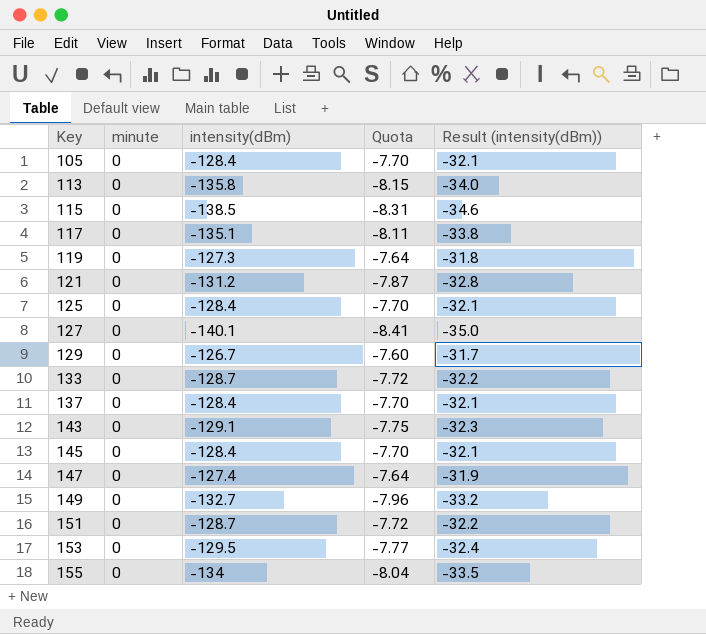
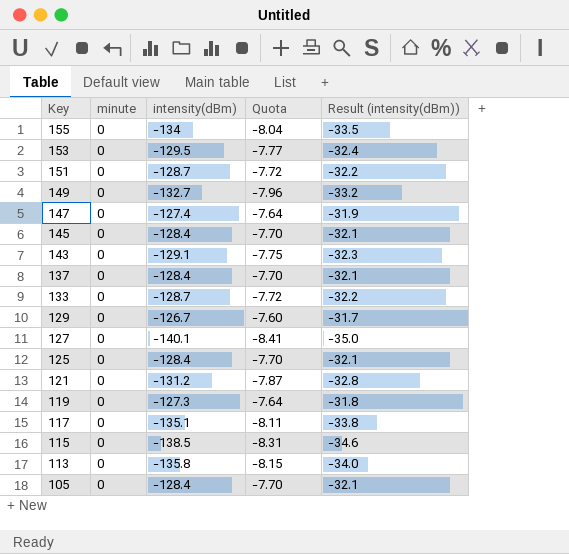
row order: Key ascending -> Key descending

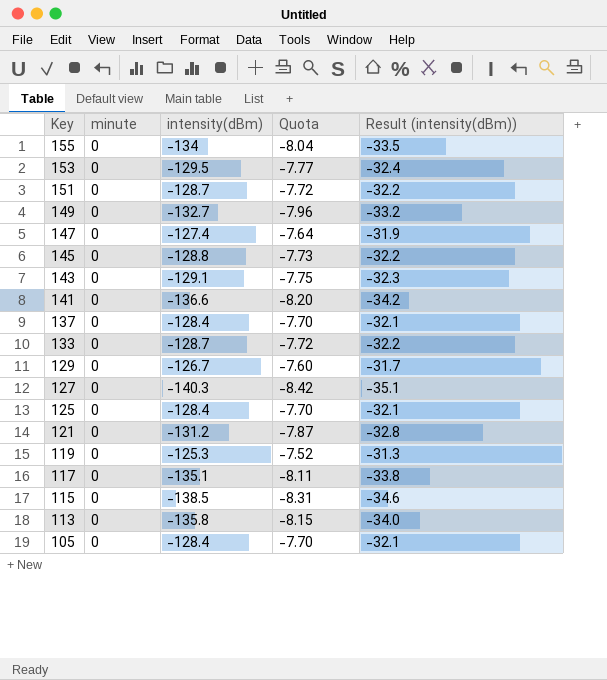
145 | intensity(dBm): -128.4 -> -128.8
145 | Quota: -7.70 -> -7.73
145 | Result (intensity(dBm)): -32.1 -> -32.2
row 141: none -> 0 | -136.6 | -8.20 | -34.2
127 | intensity(dBm): -140.1 -> -140.3
127 | Quota: -8.41 -> -8.42
127 | Result (intensity(dBm)): -35.0 -> -35.1
119 | intensity(dBm): -127.3 -> -125.3
119 | Quota: -7.64 -> -7.52
119 | Result (intensity(dBm)): -31.8 -> -31.3

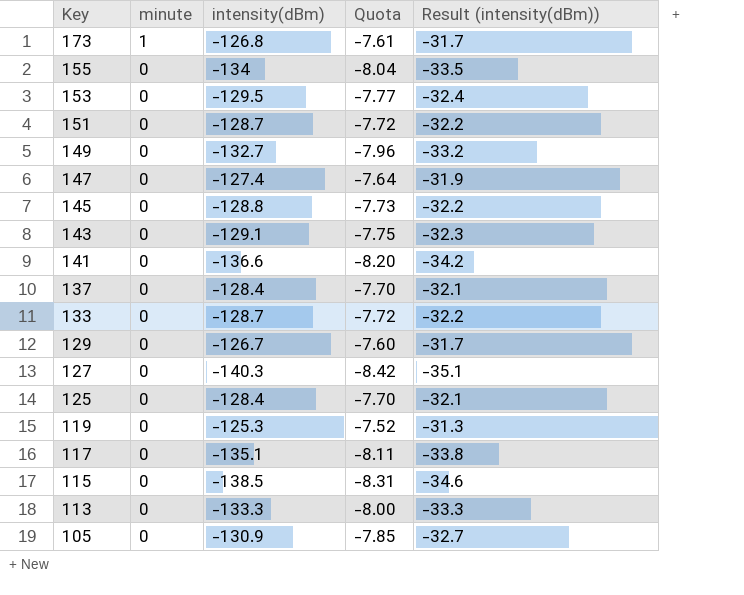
row 121: 0 | -131.2 | -7.87 | -32.8 -> none
row 173: none -> 1 | -126.8 | -7.61 | -31.7
113 | intensity(dBm): -135.8 -> -133.3
113 | Quota: -8.15 -> -8.00
113 | Result (intensity(dBm)): -34.0 -> -33.3
105 | intensity(dBm): -128.4 -> -130.9
105 | Quota: -7.70 -> -7.85
105 | Result (intensity(dBm)): -32.1 -> -32.7

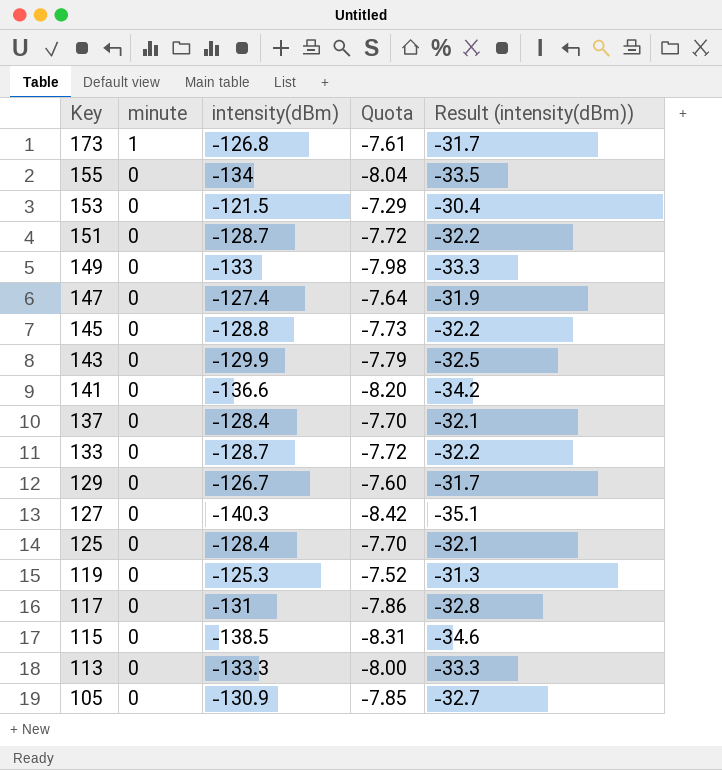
153 | intensity(dBm): -129.5 -> -121.5
153 | Quota: -7.77 -> -7.29
153 | Result (intensity(dBm)): -32.4 -> -30.4
149 | intensity(dBm): -132.7 -> -133
149 | Quota: -7.96 -> -7.98
149 | Result (intensity(dBm)): -33.2 -> -33.3
143 | intensity(dBm): -129.1 -> -129.9
143 | Quota: -7.75 -> -7.79
143 | Result (intensity(dBm)): -32.3 -> -32.5
117 | intensity(dBm): -135.1 -> -131
117 | Quota: -8.11 -> -7.86
117 | Result (intensity(dBm)): -33.8 -> -32.8

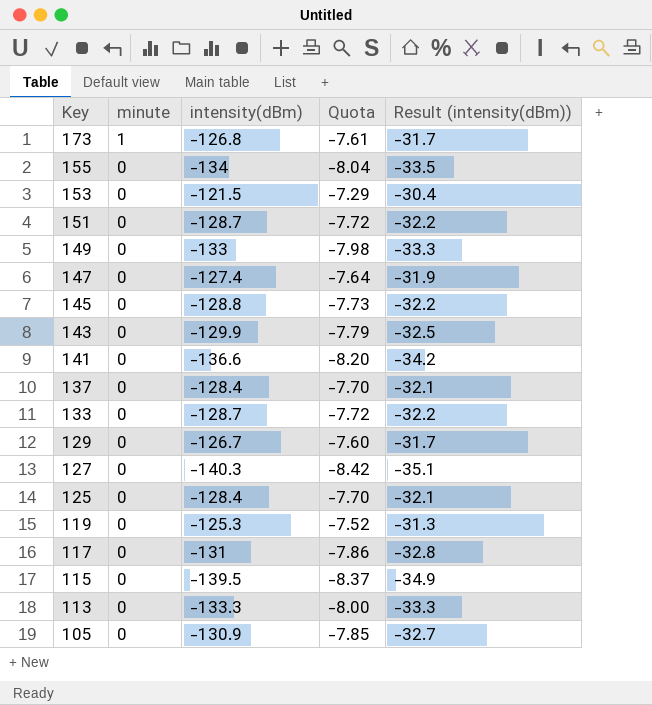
115 | intensity(dBm): -138.5 -> -139.5
115 | Quota: -8.31 -> -8.37
115 | Result (intensity(dBm)): -34.6 -> -34.9

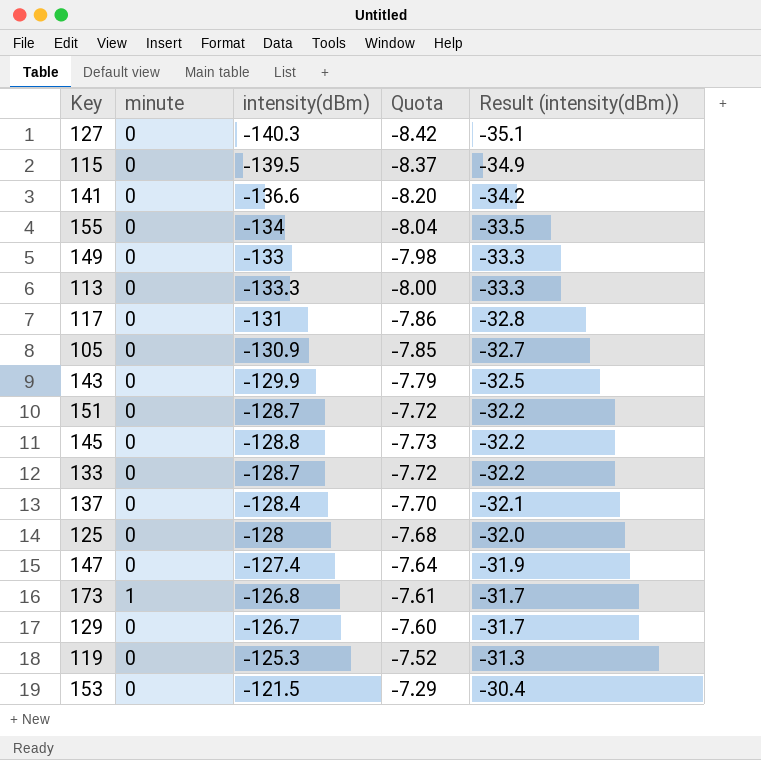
row order: Key descending -> Result (intensity(dBm)) ascending
125 | intensity(dBm): -128.4 -> -128
125 | Quota: -7.70 -> -7.68
125 | Result (intensity(dBm)): -32.1 -> -32.0

